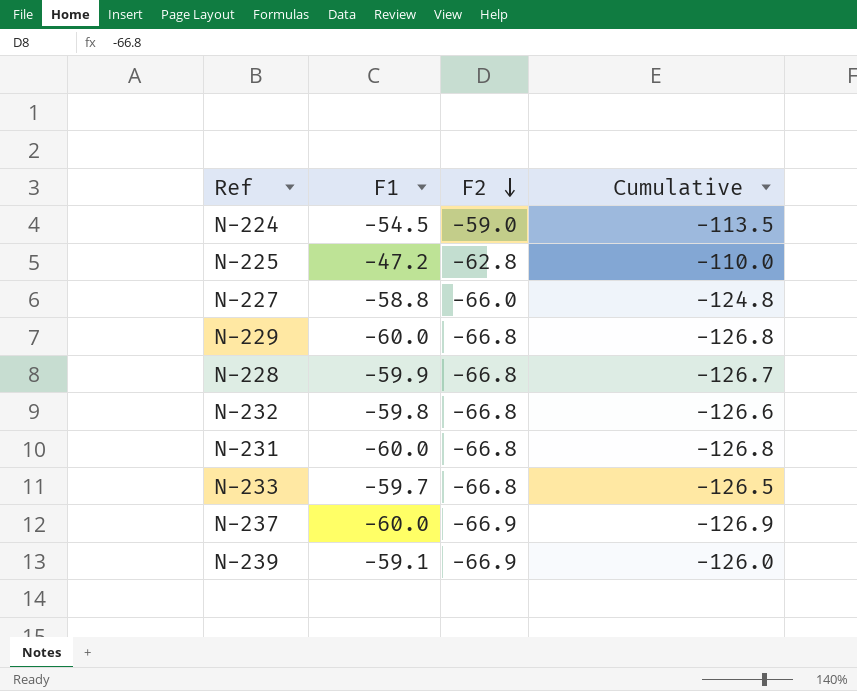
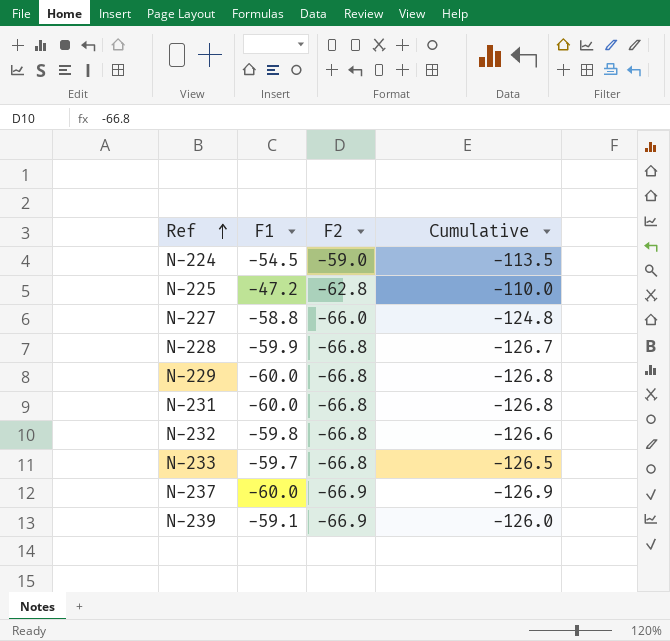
row order: F2 descending -> Ref ascending

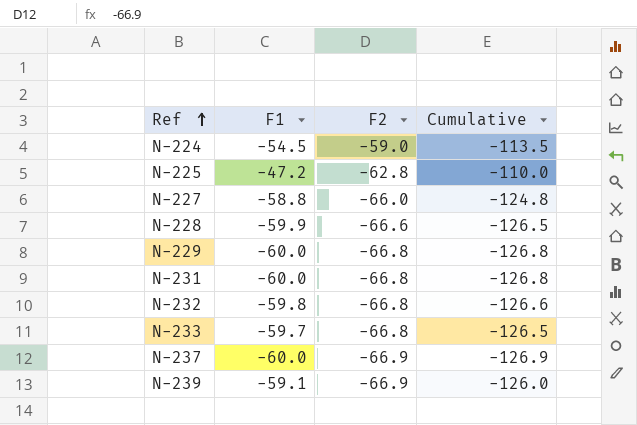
N-228 | F2: -66.8 -> -66.6
N-228 | Cumulative: -126.7 -> -126.5

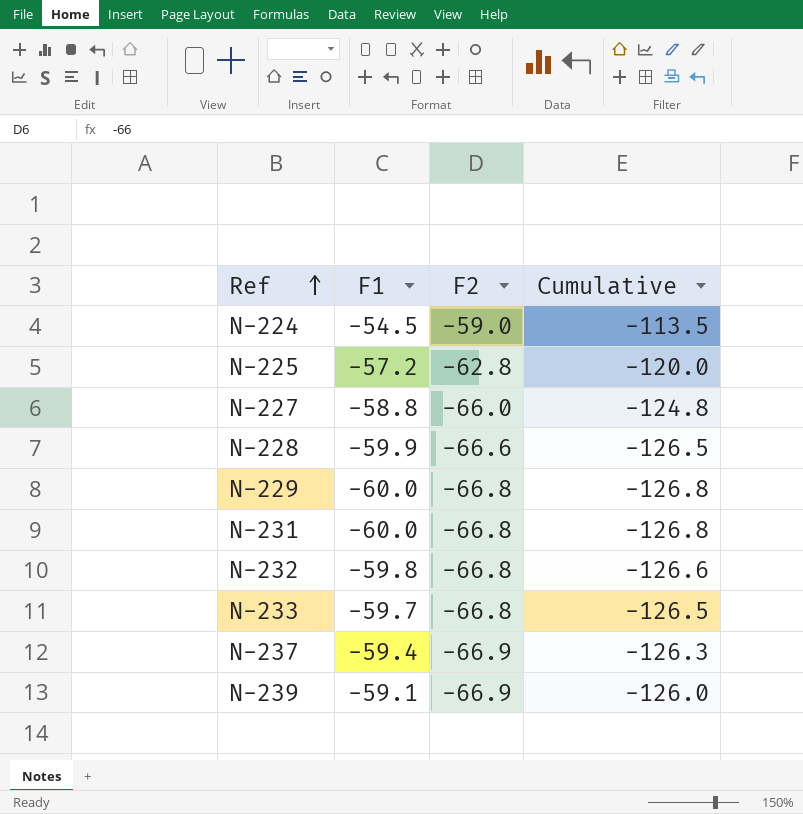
N-225 | F1: -47.2 -> -57.2
N-225 | Cumulative: -110.0 -> -120.0
N-237 | F1: -60.0 -> -59.4
N-237 | Cumulative: -126.9 -> -126.3

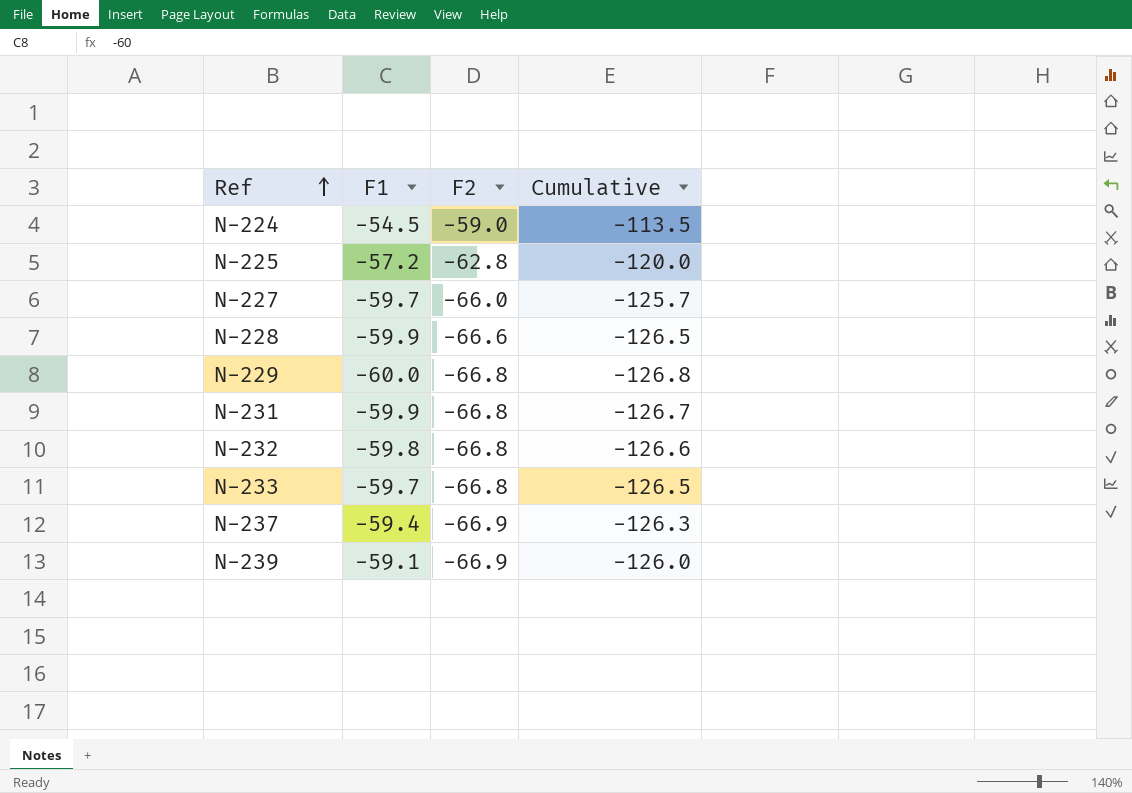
N-227 | F1: -58.8 -> -59.7
N-227 | Cumulative: -124.8 -> -125.7
N-231 | F1: -60.0 -> -59.9
N-231 | Cumulative: -126.8 -> -126.7

